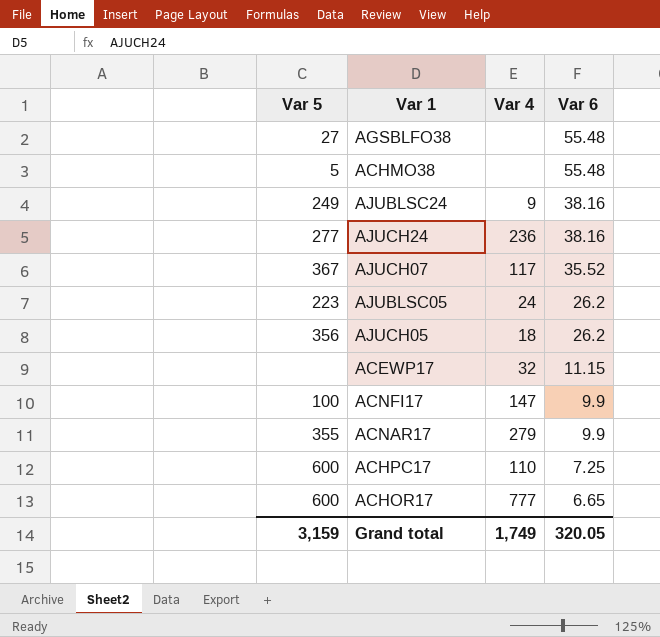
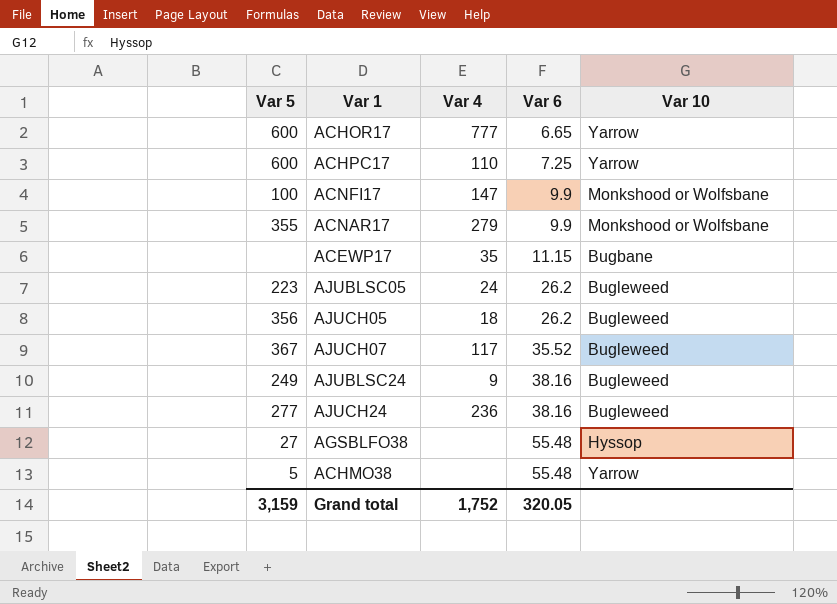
row order: Var 6 descending -> Var 6 ascending
column Var 10 | position: none -> 5
ACEWP17 | Var 4: 32 -> 35
Grand total | Var 4: 1,749 -> 1,752

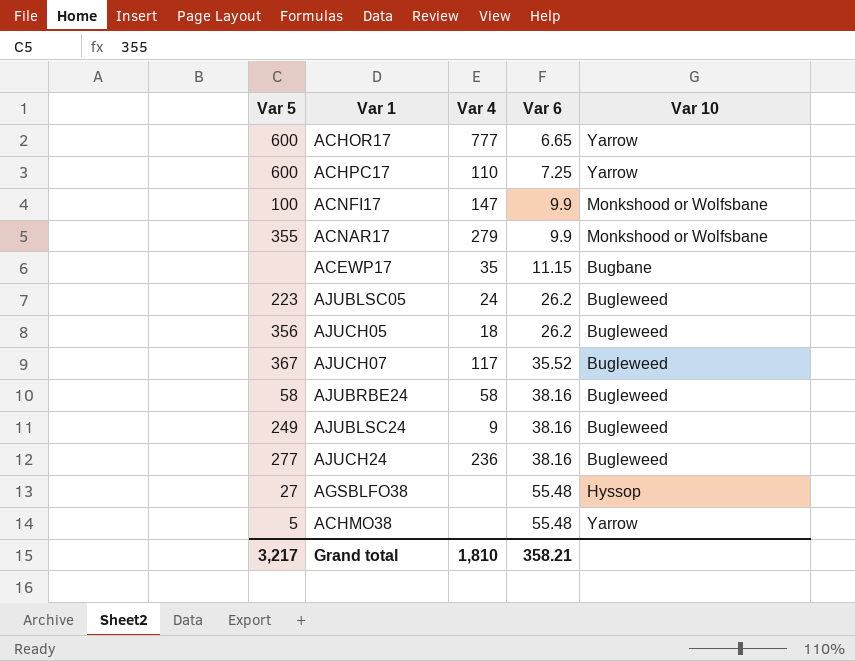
row AJUBRBE24: none -> 58 | 58 | 38.16 | Bugleweed
Grand total | Var 5: 3,159 -> 3,217
Grand total | Var 4: 1,752 -> 1,810
Grand total | Var 6: 320.05 -> 358.21

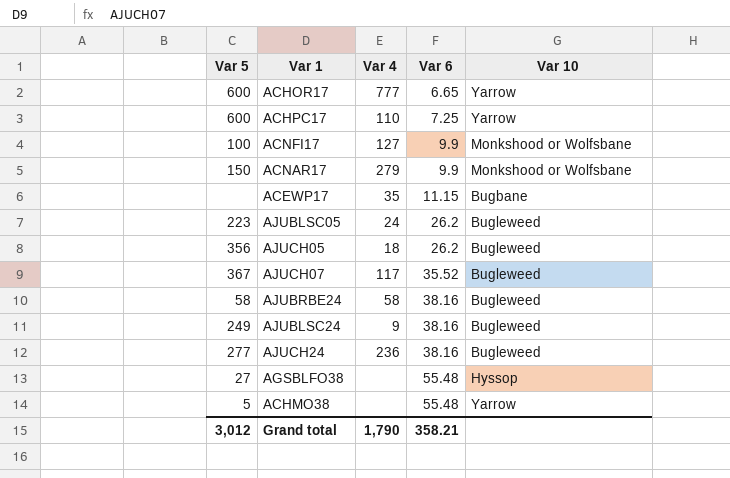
ACNFI17 | Var 4: 147 -> 127
ACNAR17 | Var 5: 355 -> 150
Grand total | Var 5: 3,217 -> 3,012
Grand total | Var 4: 1,810 -> 1,790

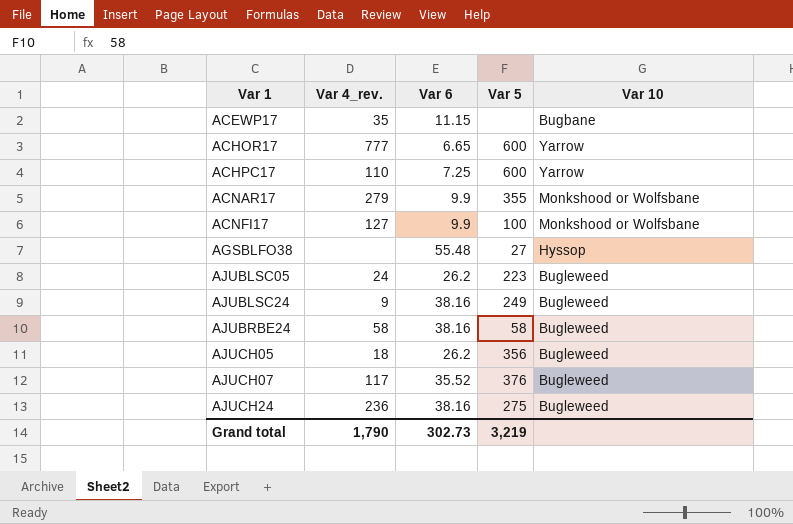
row order: Var 6 ascending -> Var 1 ascending
column name: Var 4 -> Var 4_rev.
column Var 5 | position: 1 -> 4
row ACHMO38: 5 | none | 55.48 | Yarrow -> none
ACNAR17 | Var 5: 150 -> 355
AJUCH07 | Var 5: 367 -> 376
AJUCH24 | Var 5: 277 -> 275
Grand total | Var 6: 358.21 -> 302.73
Grand total | Var 5: 3,012 -> 3,219

